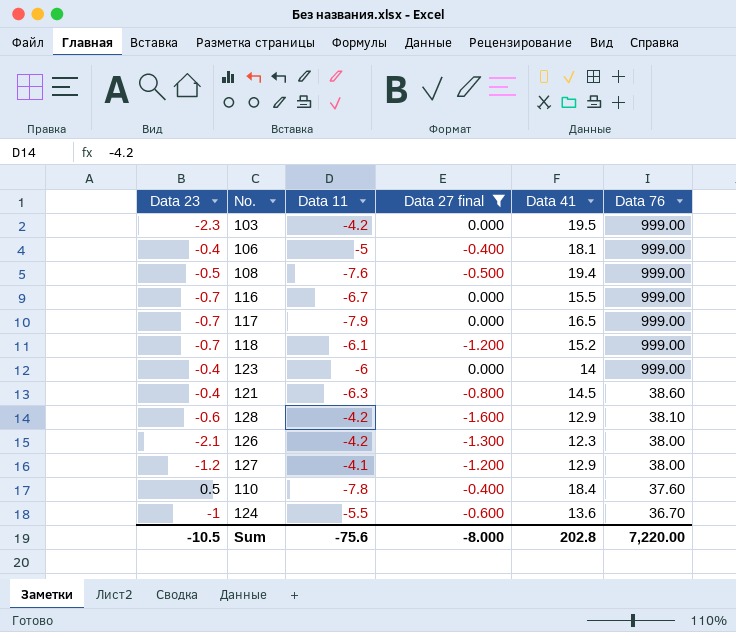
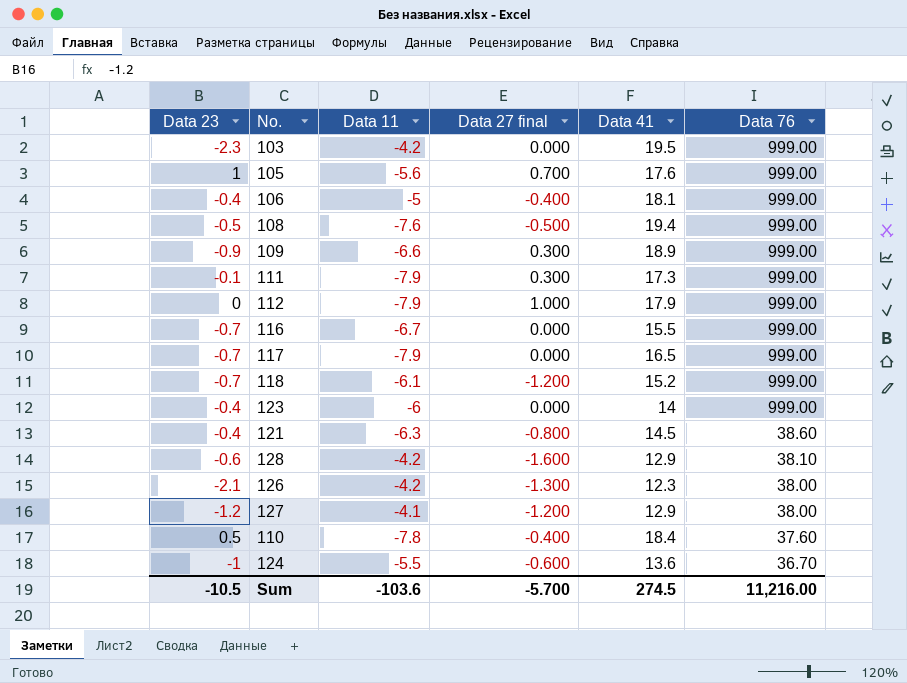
filter: Data 27 final <= 0.000 -> none
Sum | Data 11: -75.6 -> -103.6
Sum | Data 27 final: -8.000 -> -5.700
Sum | Data 41: 202.8 -> 274.5
Sum | Data 76: 7,220.00 -> 11,216.00

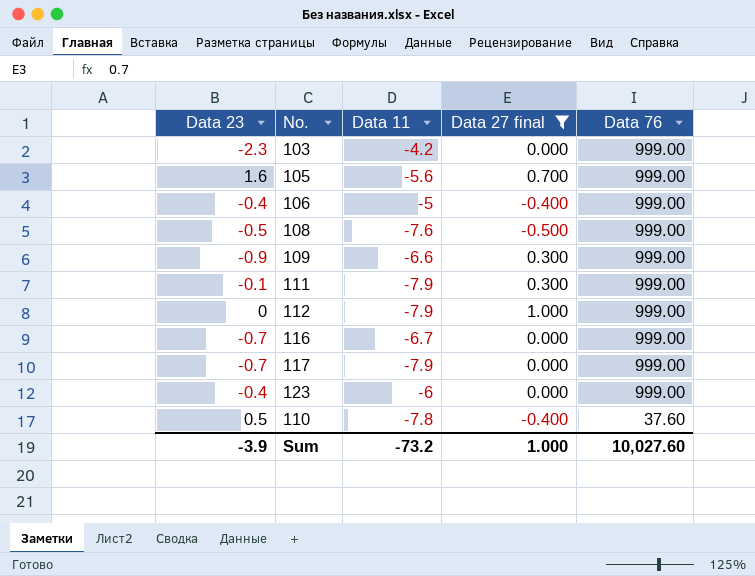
filter: none -> Data 27 final >= -0.500
column Data 41 | position: 5 -> none
105 | Data 23: 1 -> 1.6
Sum | Data 23: -10.5 -> -3.9
Sum | Data 11: -103.6 -> -73.2
Sum | Data 27 final: -5.700 -> 1.000
Sum | Data 76: 11,216.00 -> 10,027.60

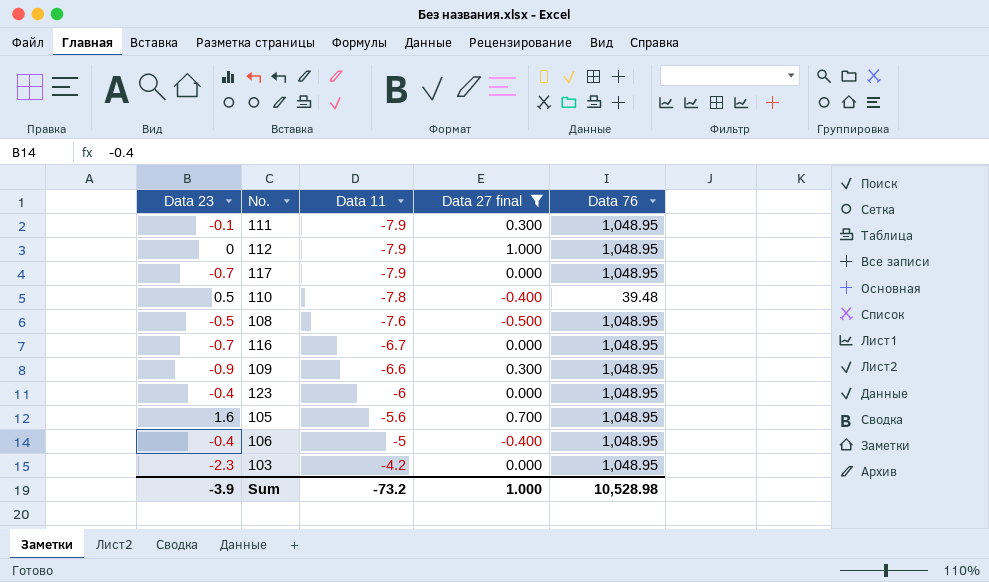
row order: Data 76 descending -> Data 11 ascending
111 | Data 76: 999.00 -> 1,048.95
112 | Data 76: 999.00 -> 1,048.95
117 | Data 76: 999.00 -> 1,048.95
110 | Data 76: 37.60 -> 39.48
108 | Data 76: 999.00 -> 1,048.95
116 | Data 76: 999.00 -> 1,048.95
109 | Data 76: 999.00 -> 1,048.95
123 | Data 76: 999.00 -> 1,048.95
105 | Data 76: 999.00 -> 1,048.95
106 | Data 76: 999.00 -> 1,048.95
103 | Data 76: 999.00 -> 1,048.95
Sum | Data 76: 10,027.60 -> 10,528.98

